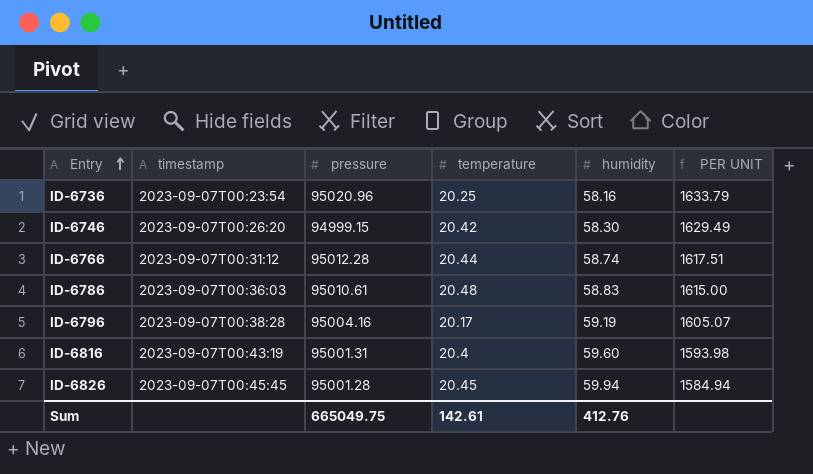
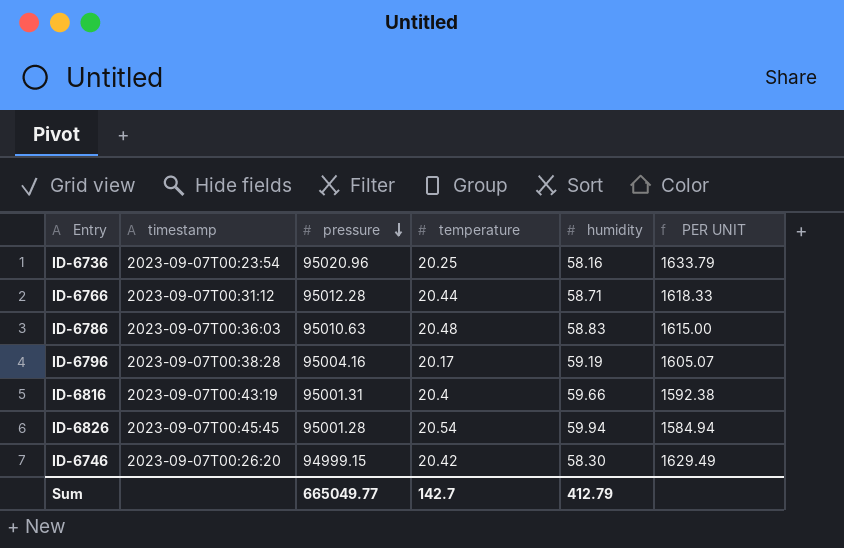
row order: Entry ascending -> pressure descending
ID-6766 | humidity: 58.74 -> 58.71
ID-6766 | PER UNIT: 1617.51 -> 1618.33
ID-6786 | pressure: 95010.61 -> 95010.63
ID-6816 | humidity: 59.60 -> 59.66
ID-6816 | PER UNIT: 1593.98 -> 1592.38
ID-6826 | temperature: 20.45 -> 20.54
Sum | pressure: 665049.75 -> 665049.77
Sum | temperature: 142.61 -> 142.7
Sum | humidity: 412.76 -> 412.79

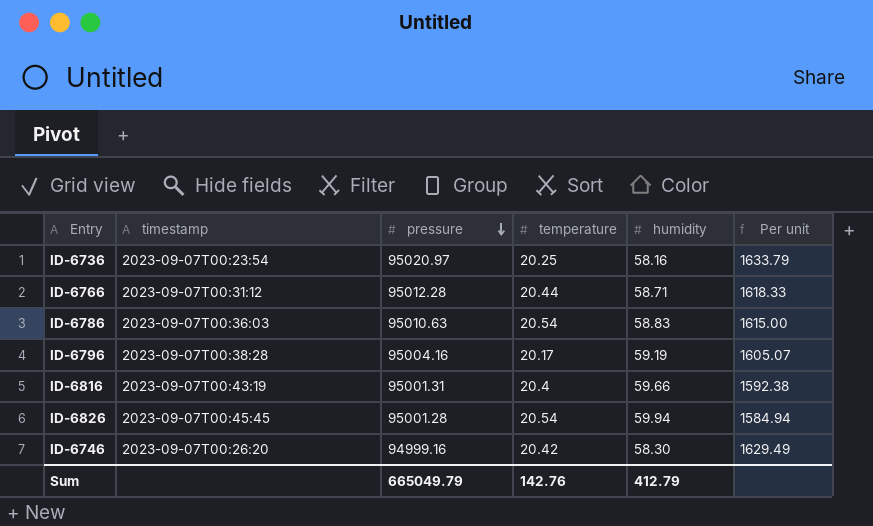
column name: PER UNIT -> Per unit
ID-6736 | pressure: 95020.96 -> 95020.97
ID-6786 | temperature: 20.48 -> 20.54
ID-6746 | pressure: 94999.15 -> 94999.16
Sum | pressure: 665049.77 -> 665049.79
Sum | temperature: 142.7 -> 142.76

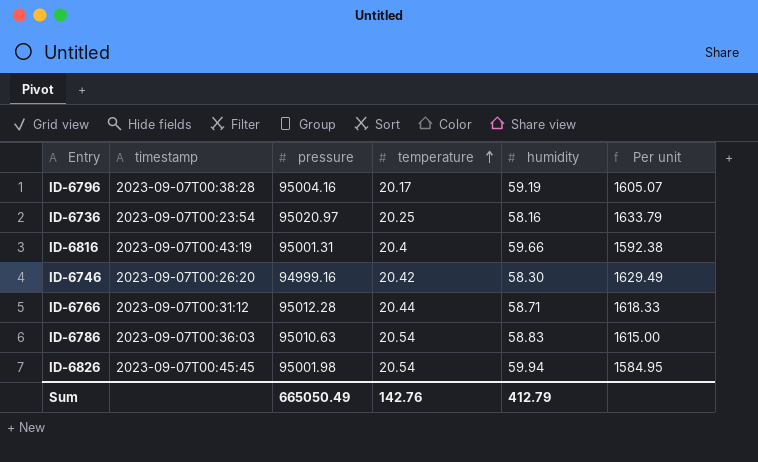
row order: pressure descending -> temperature ascending
ID-6826 | pressure: 95001.28 -> 95001.98
ID-6826 | Per unit: 1584.94 -> 1584.95
Sum | pressure: 665049.79 -> 665050.49

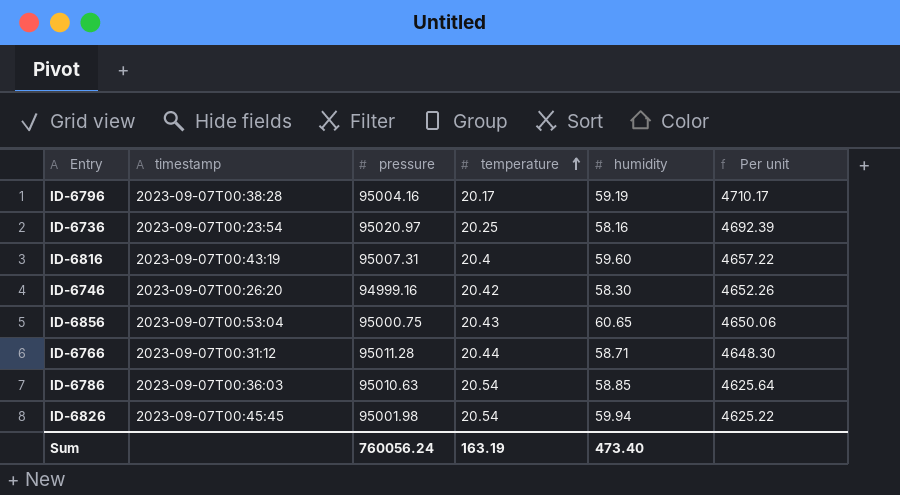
column Per unit | formula: [pressure] / [humidity] -> [pressure] / [temperature]
ID-6816 | pressure: 95001.31 -> 95007.31
ID-6816 | humidity: 59.66 -> 59.60
row ID-6856: none -> 2023-09-07T00:53:04 | 95000.75 | 20.43 | 60.65 | 4650.06
ID-6766 | pressure: 95012.28 -> 95011.28
ID-6786 | humidity: 58.83 -> 58.85
Sum | pressure: 665050.49 -> 760056.24
Sum | temperature: 142.76 -> 163.19
Sum | humidity: 412.79 -> 473.40

